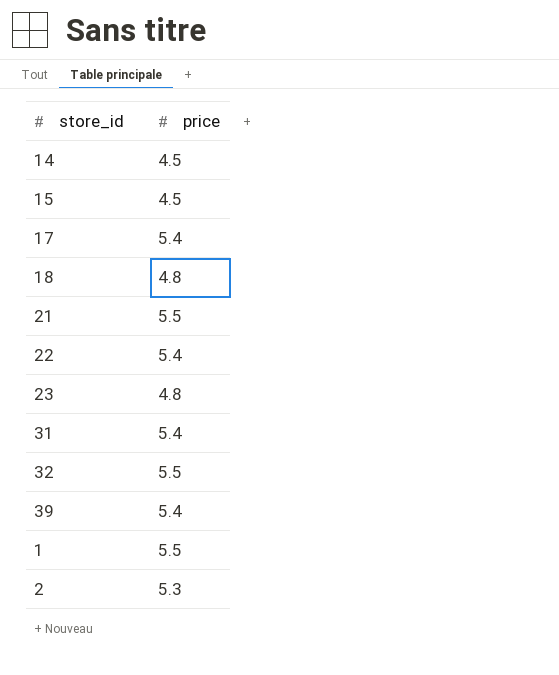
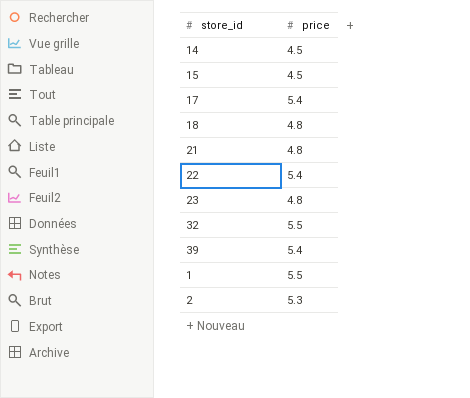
row 31: 5.4 -> none
21 | price: 5.5 -> 4.8

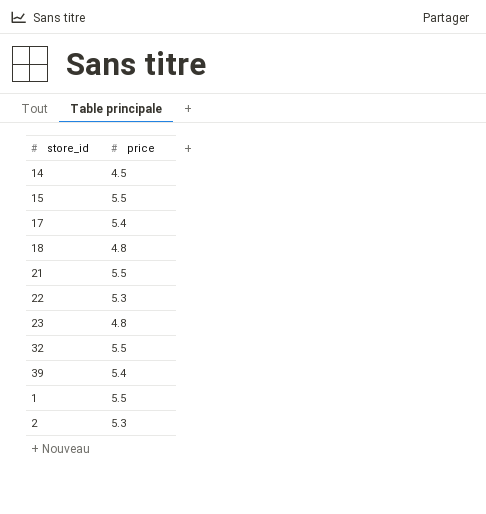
15 | price: 4.5 -> 5.5
21 | price: 4.8 -> 5.5
22 | price: 5.4 -> 5.3

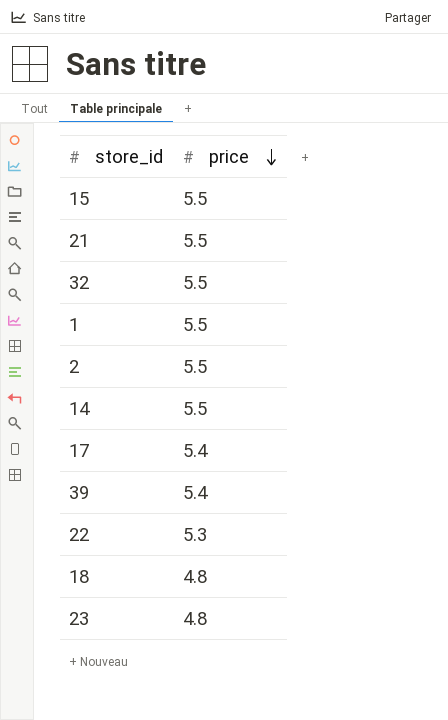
row order: none -> price descending
2 | price: 5.3 -> 5.5
14 | price: 4.5 -> 5.5

